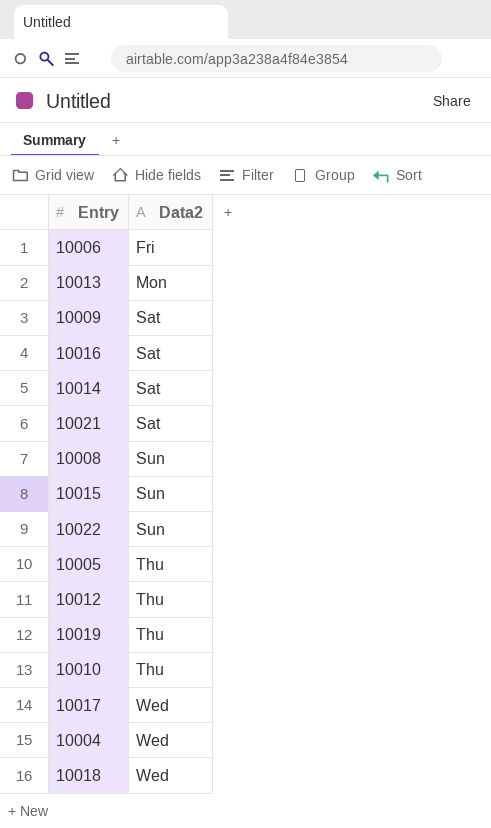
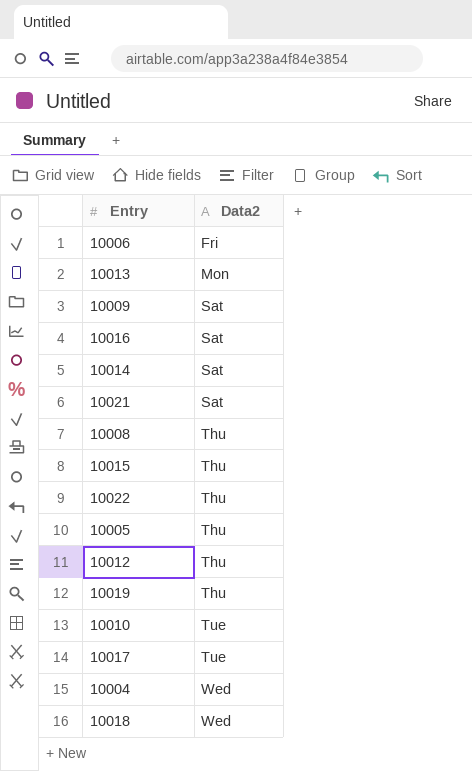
10008 | Data2: Sun -> Thu
10015 | Data2: Sun -> Thu
10022 | Data2: Sun -> Thu
10010 | Data2: Thu -> Tue
10017 | Data2: Wed -> Tue

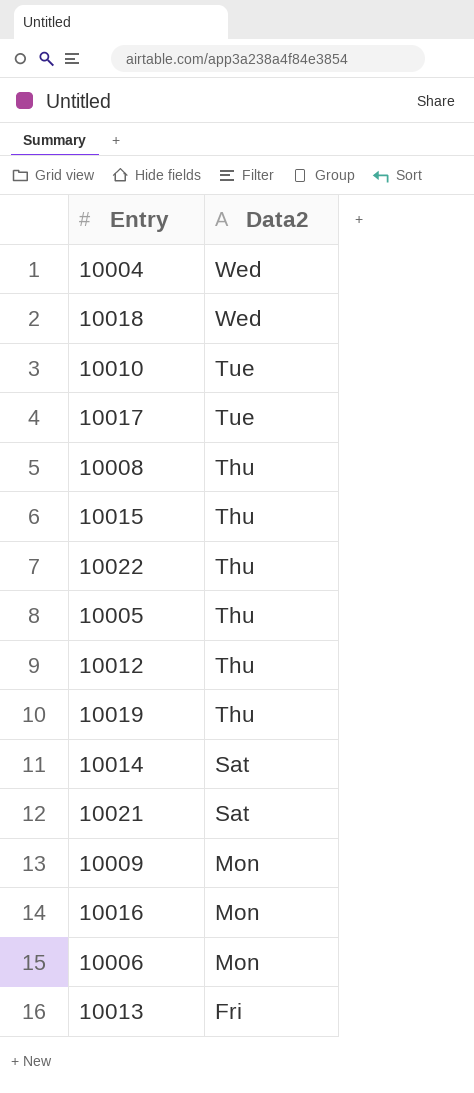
row order: Data2 ascending -> Data2 descending
10009 | Data2: Sat -> Mon
10016 | Data2: Sat -> Mon
10006 | Data2: Fri -> Mon
10013 | Data2: Mon -> Fri

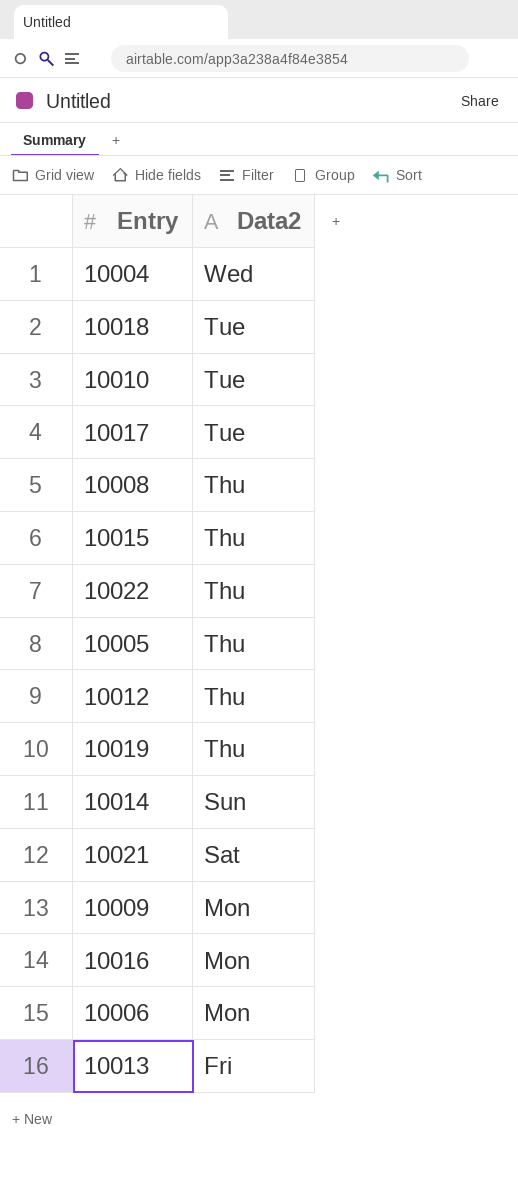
10018 | Data2: Wed -> Tue
10014 | Data2: Sat -> Sun

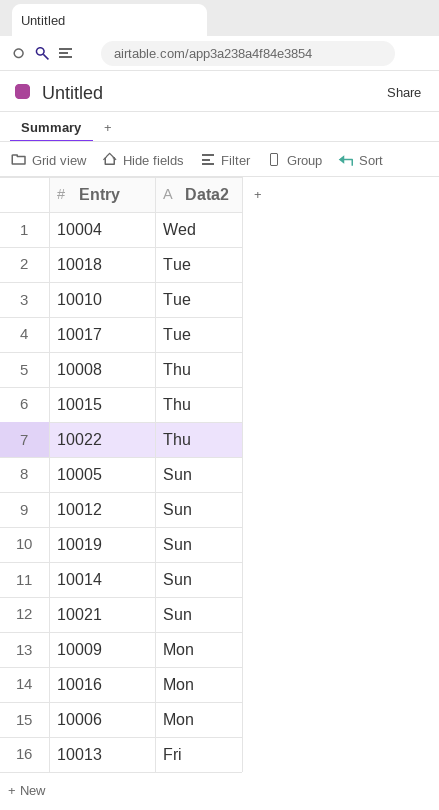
10005 | Data2: Thu -> Sun
10012 | Data2: Thu -> Sun
10019 | Data2: Thu -> Sun
10021 | Data2: Sat -> Sun

